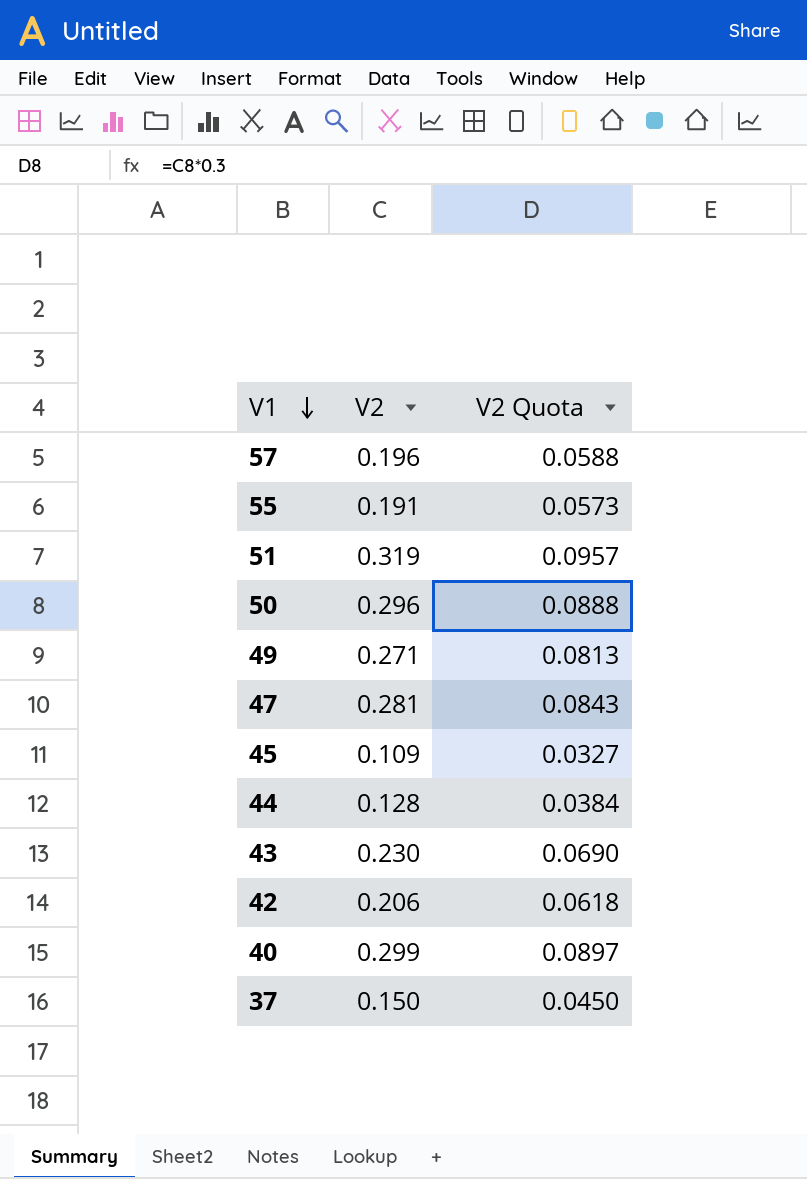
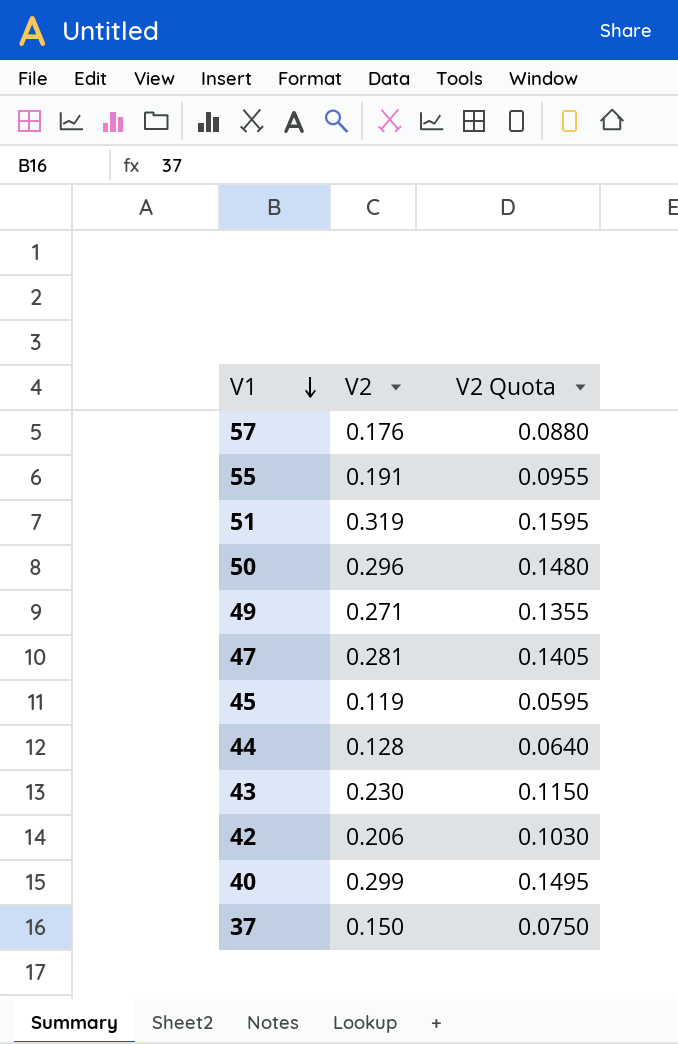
column V2 Quota | formula: [V2] * 0.3 -> [V2] * 0.5
57 | V2: 0.196 -> 0.176
45 | V2: 0.109 -> 0.119

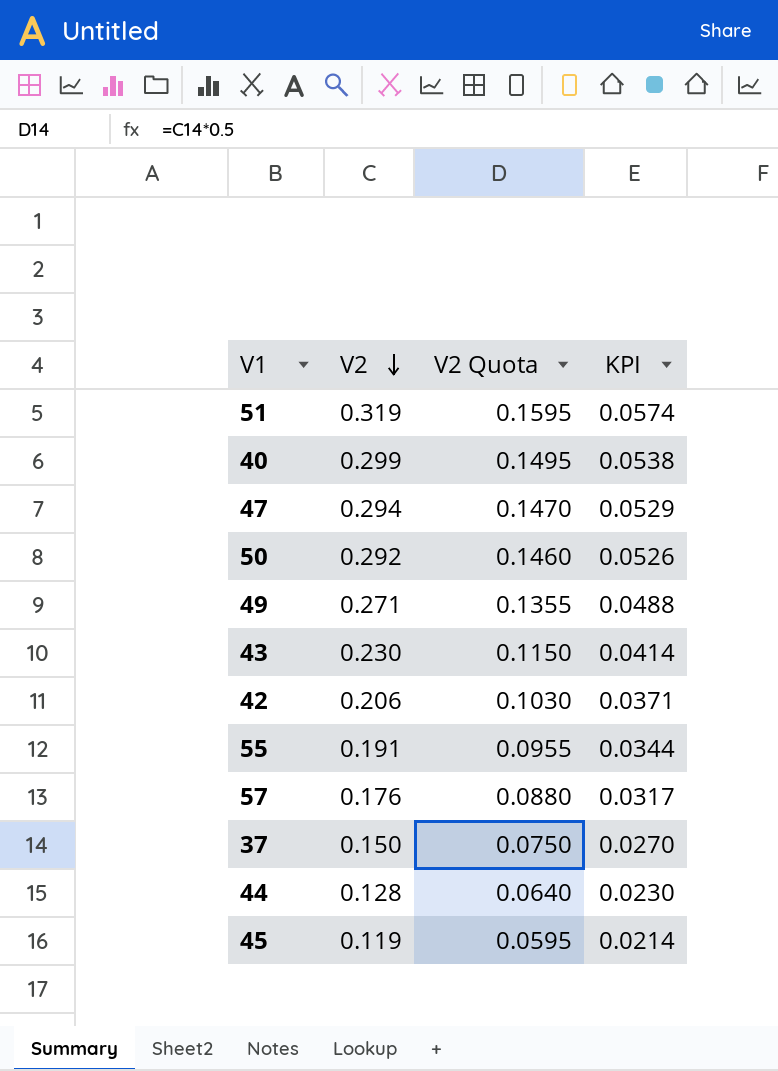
row order: V1 descending -> V2 descending
column KPI | formula: none -> [V2] * 0.18
47 | V2: 0.281 -> 0.294
47 | V2 Quota: 0.1405 -> 0.1470
50 | V2: 0.296 -> 0.292
50 | V2 Quota: 0.1480 -> 0.1460

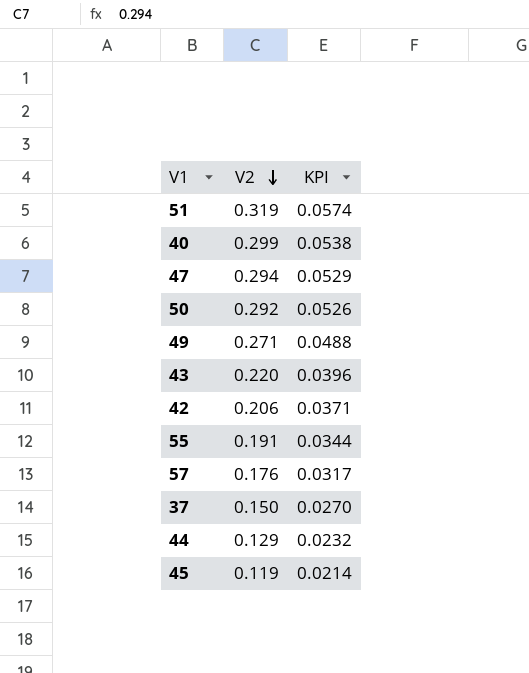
column V2 Quota | formula: [V2] * 0.5 -> none
43 | V2: 0.230 -> 0.220
43 | KPI: 0.0414 -> 0.0396
44 | V2: 0.128 -> 0.129
44 | KPI: 0.0230 -> 0.0232

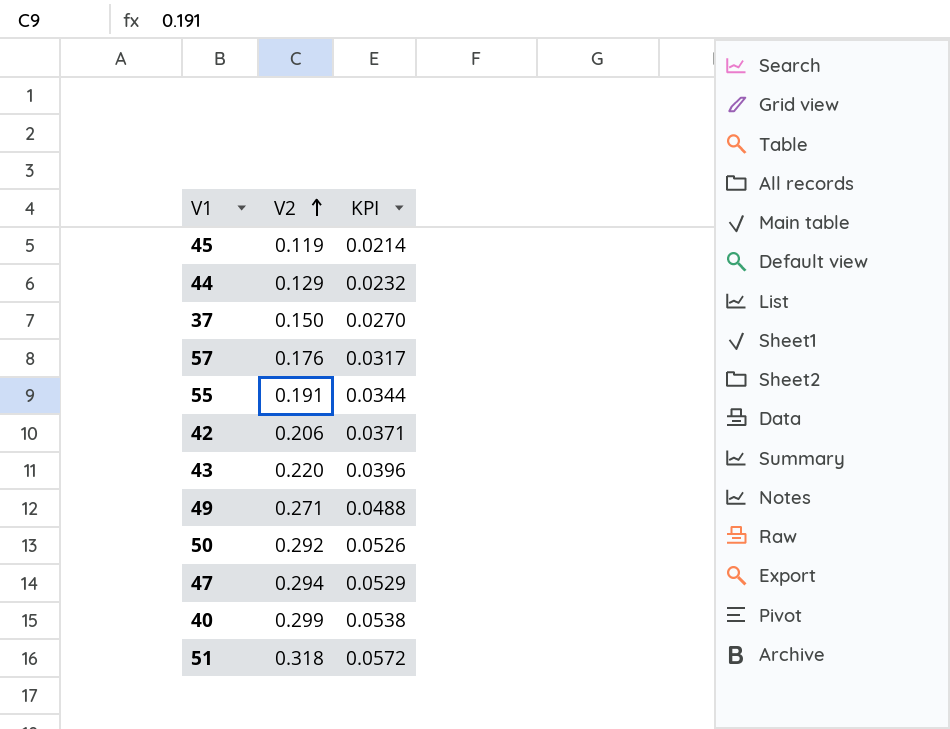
row order: V2 descending -> V2 ascending
51 | V2: 0.319 -> 0.318
51 | KPI: 0.0574 -> 0.0572

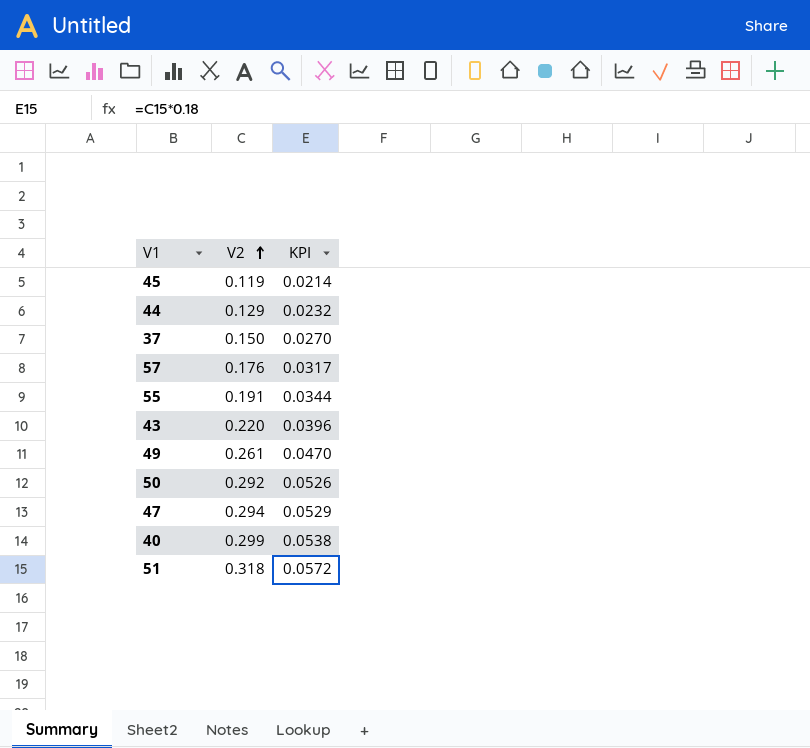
row 42: 0.206 | 0.0371 -> none
49 | V2: 0.271 -> 0.261
49 | KPI: 0.0488 -> 0.0470

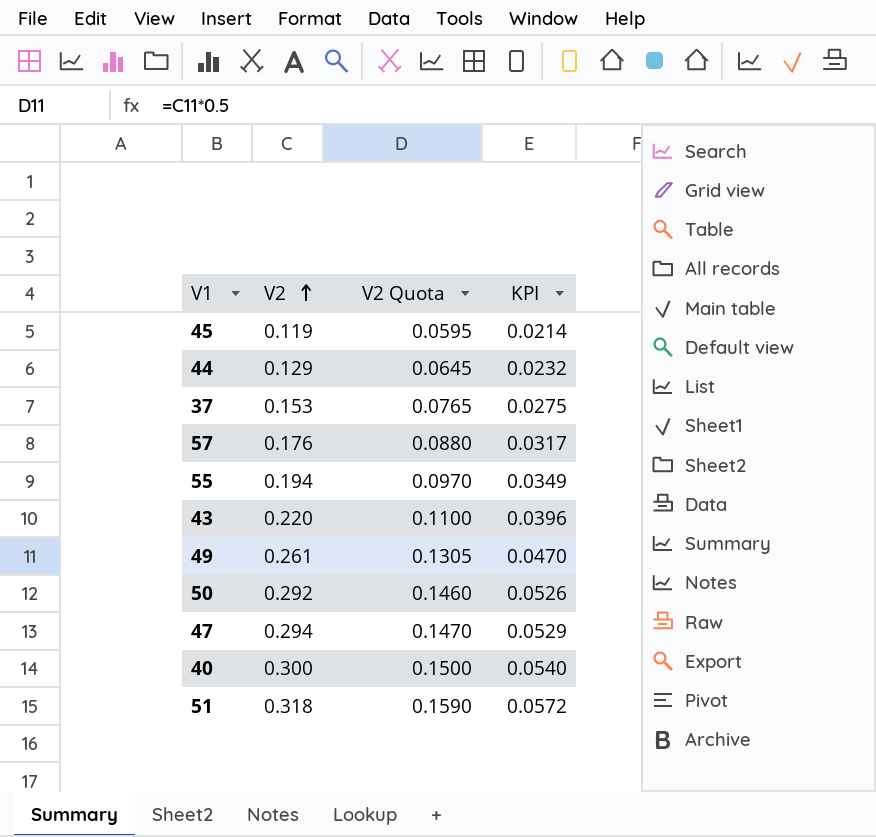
column V2 Quota | formula: none -> [V2] * 0.5
37 | V2: 0.150 -> 0.153
37 | KPI: 0.0270 -> 0.0275
55 | V2: 0.191 -> 0.194
55 | KPI: 0.0344 -> 0.0349
40 | V2: 0.299 -> 0.300
40 | KPI: 0.0538 -> 0.0540

